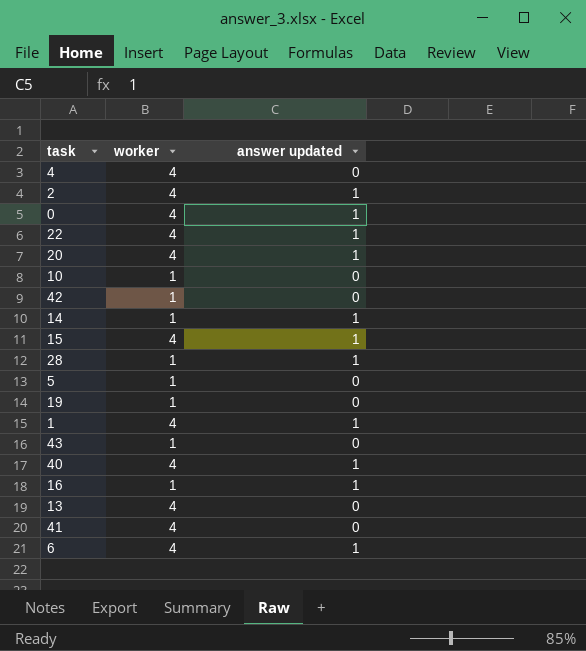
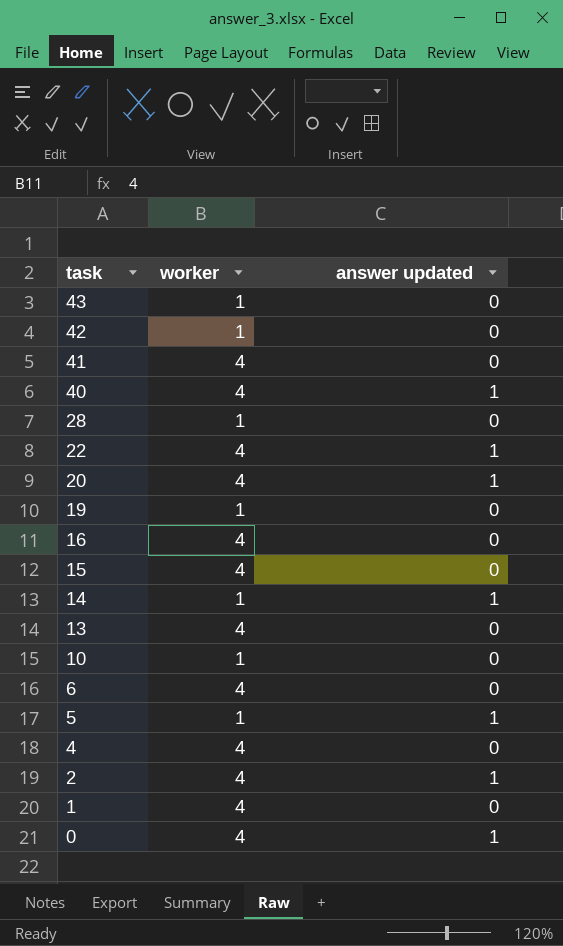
row order: none -> task descending
28 | answer updated: 1 -> 0
16 | worker: 1 -> 4
16 | answer updated: 1 -> 0
15 | answer updated: 1 -> 0
6 | answer updated: 1 -> 0
5 | answer updated: 0 -> 1
1 | answer updated: 1 -> 0

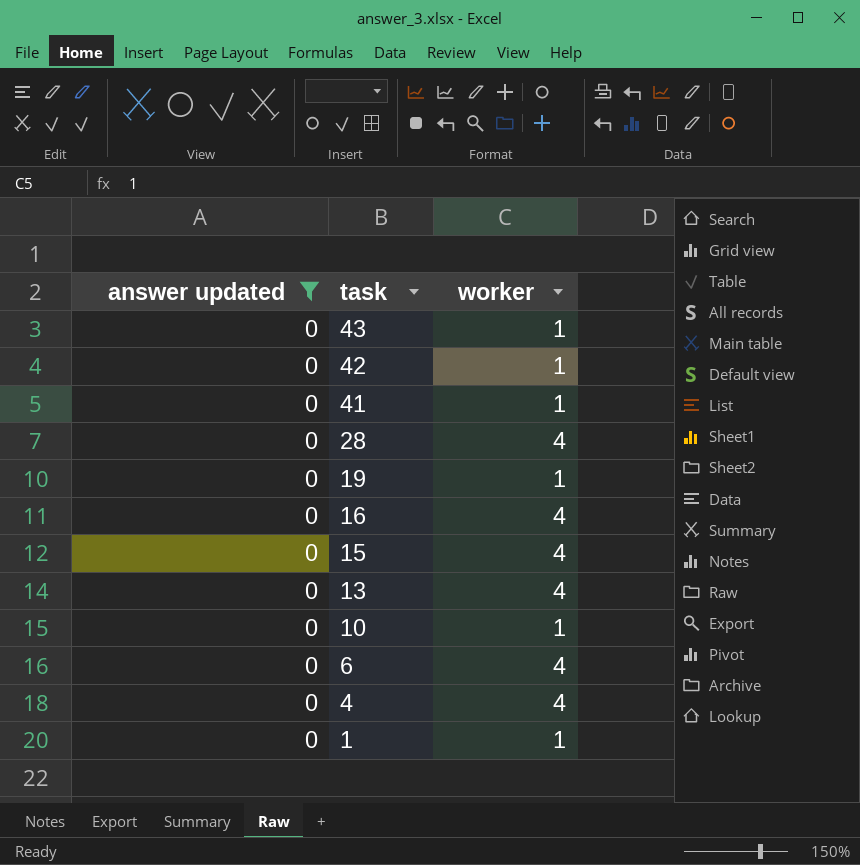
filter: none -> answer updated = 0
column answer updated | position: 3 -> 1
41 | worker: 4 -> 1
28 | worker: 1 -> 4
1 | worker: 4 -> 1

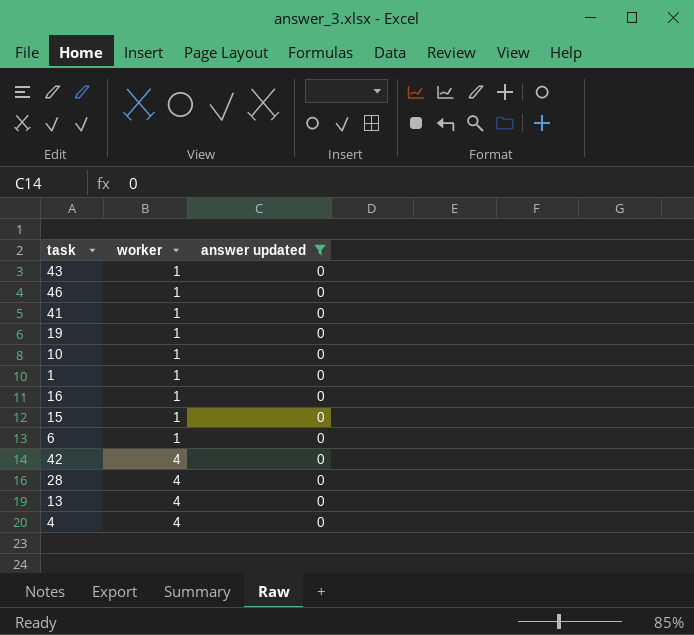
row order: task descending -> worker ascending
column answer updated | position: 1 -> 3
row 46: none -> 1 | 0
16 | worker: 4 -> 1
15 | worker: 4 -> 1
6 | worker: 4 -> 1
42 | worker: 1 -> 4

